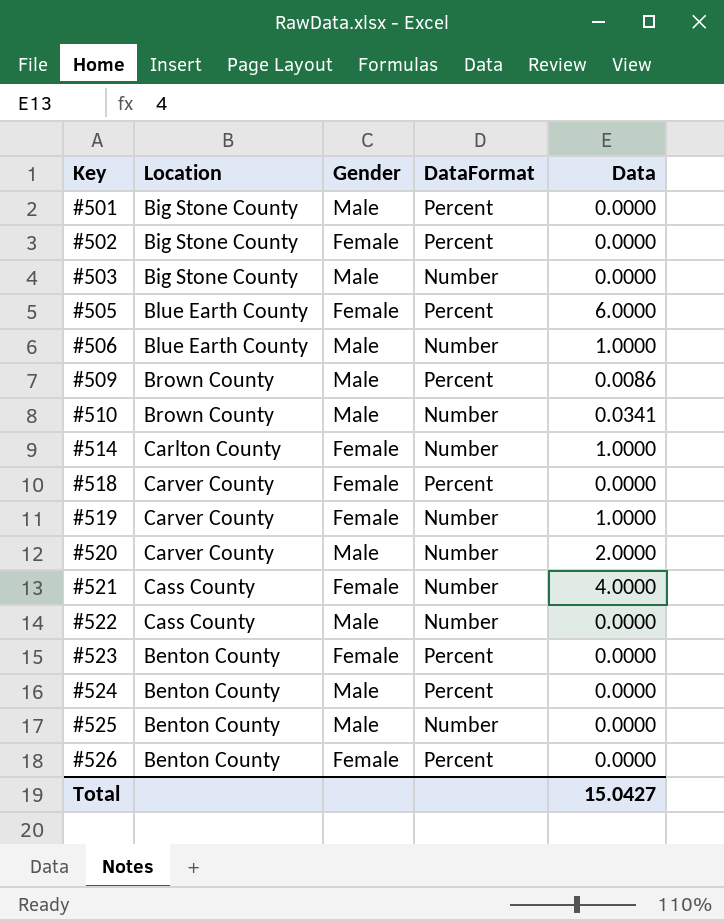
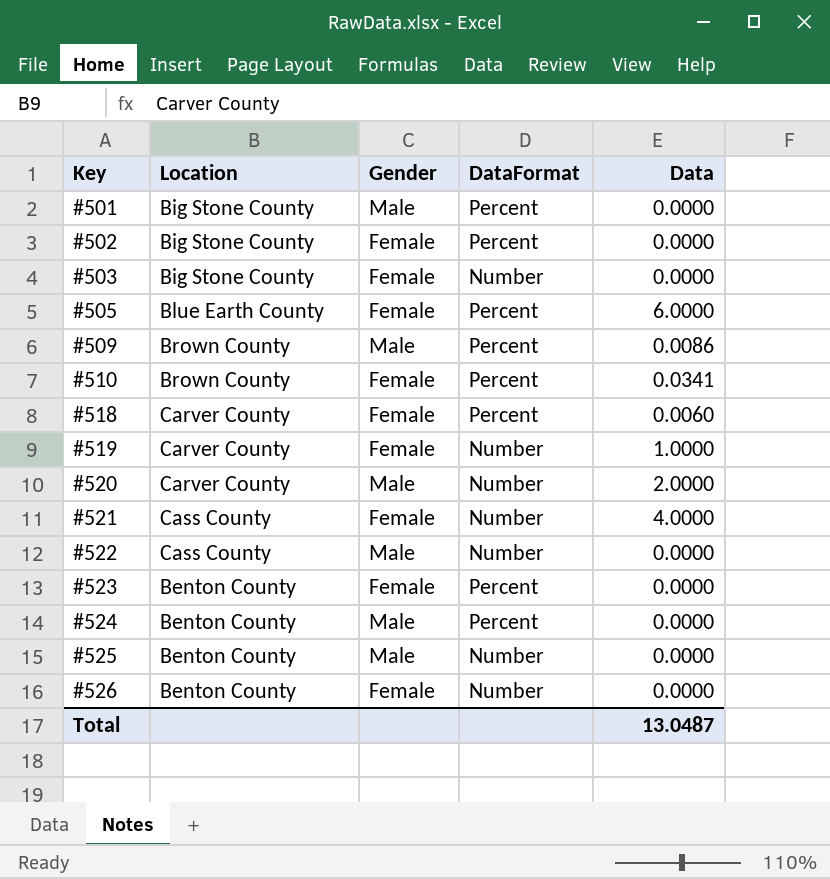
row #506: Blue Earth County | Male | Number | 1.0000 -> none
row #514: Carlton County | Female | Number | 1.0000 -> none
#503 | Gender: Male -> Female
#510 | Gender: Male -> Female
#510 | DataFormat: Number -> Percent
#518 | Data: 0.0000 -> 0.0060
#526 | DataFormat: Percent -> Number
Total | Data: 15.0427 -> 13.0487

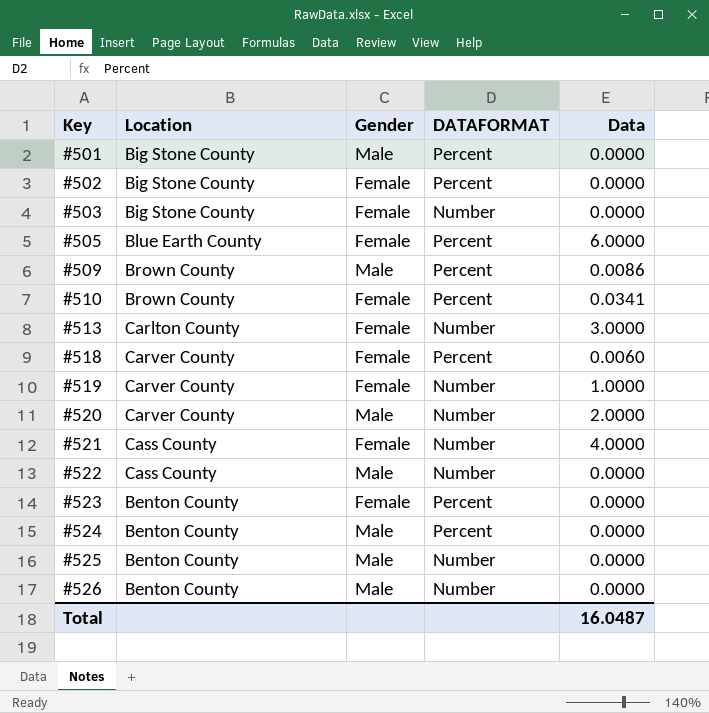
column name: DataFormat -> DATAFORMAT
row #513: none -> Carlton County | Female | Number | 3.0000
#526 | Gender: Female -> Male
Total | Data: 13.0487 -> 16.0487

